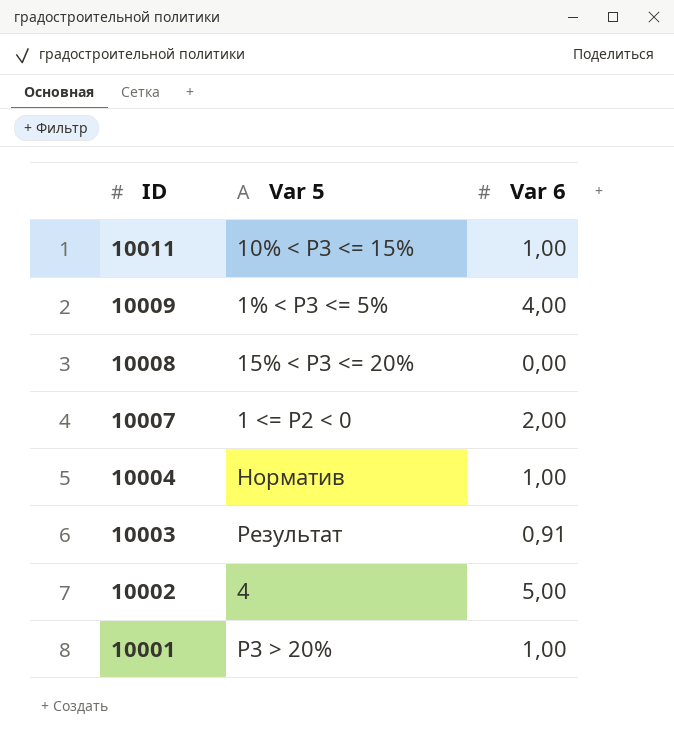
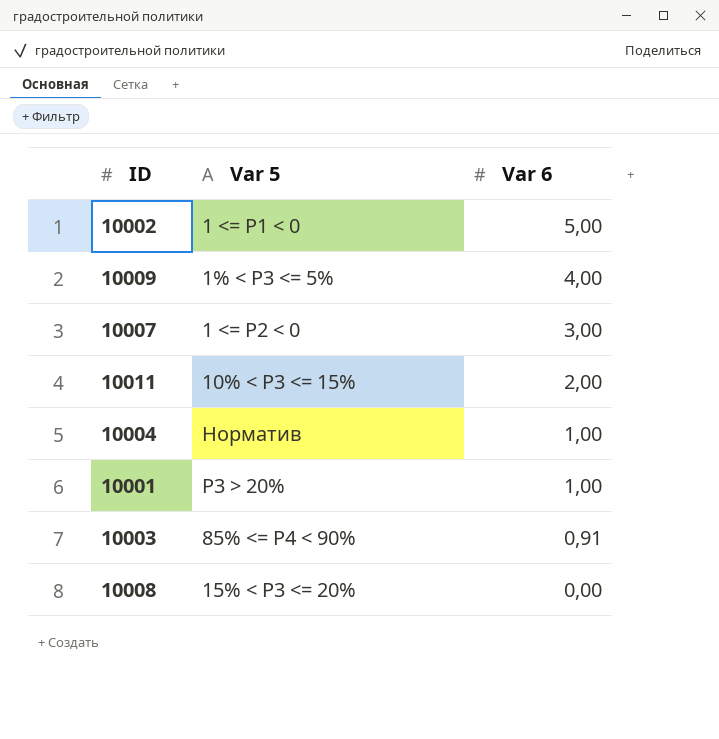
row order: ID descending -> Var 6 descending
10002 | Var 5: 4 -> 1 <= P1 < 0
10007 | Var 6: 2,00 -> 3,00
10011 | Var 6: 1,00 -> 2,00
10003 | Var 5: Результат -> 85% <= P4 < 90%

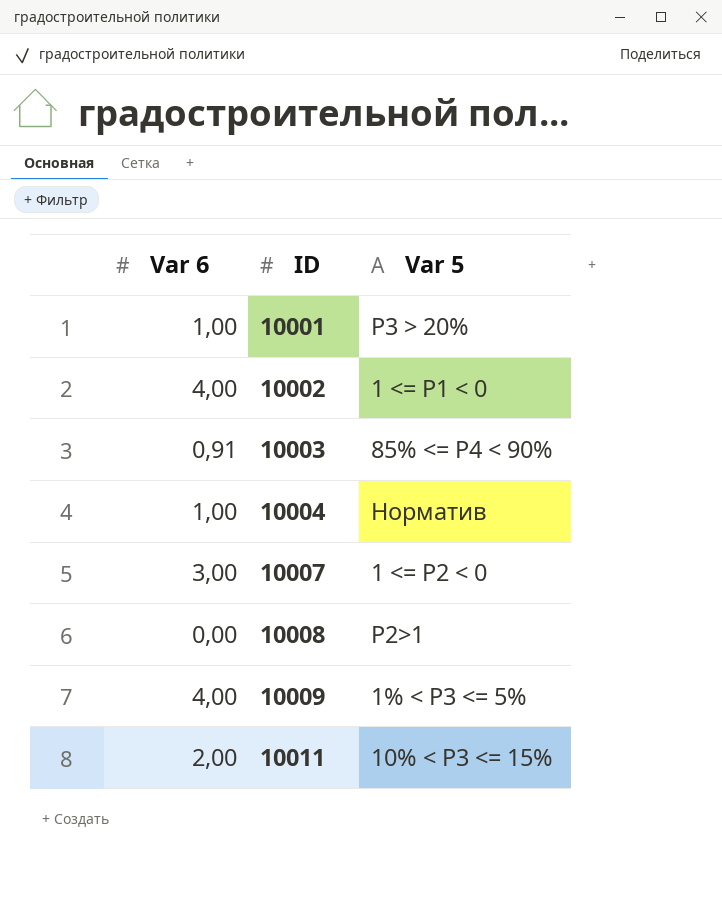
row order: Var 6 descending -> ID ascending
column Var 6 | position: 3 -> 1
10002 | Var 6: 5,00 -> 4,00
10008 | Var 5: 15% < P3 <= 20% -> Р2>1

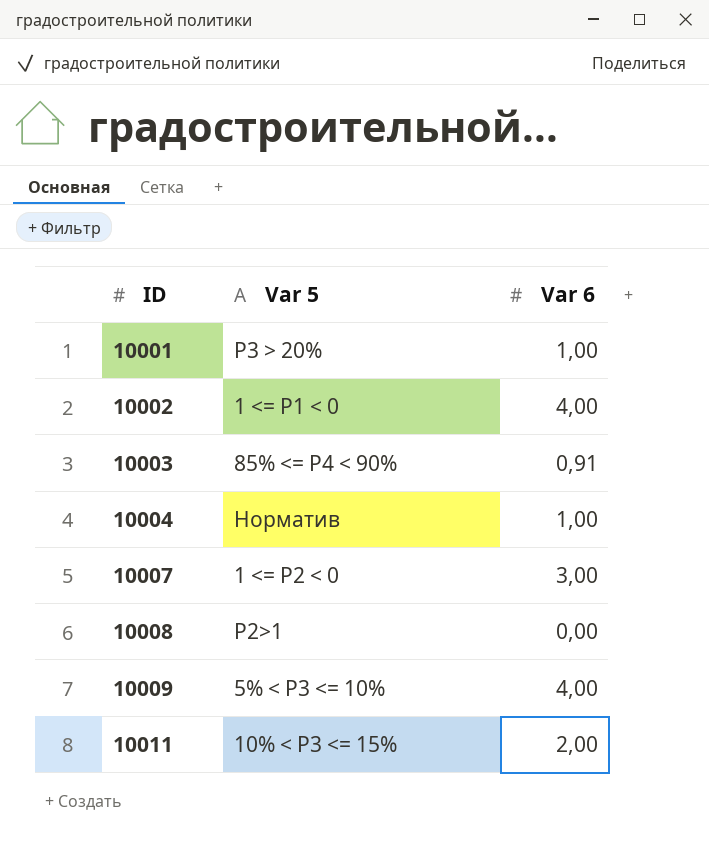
column Var 6 | position: 1 -> 3
10009 | Var 5: 1% < P3 <= 5% -> 5% < P3 <= 10%

